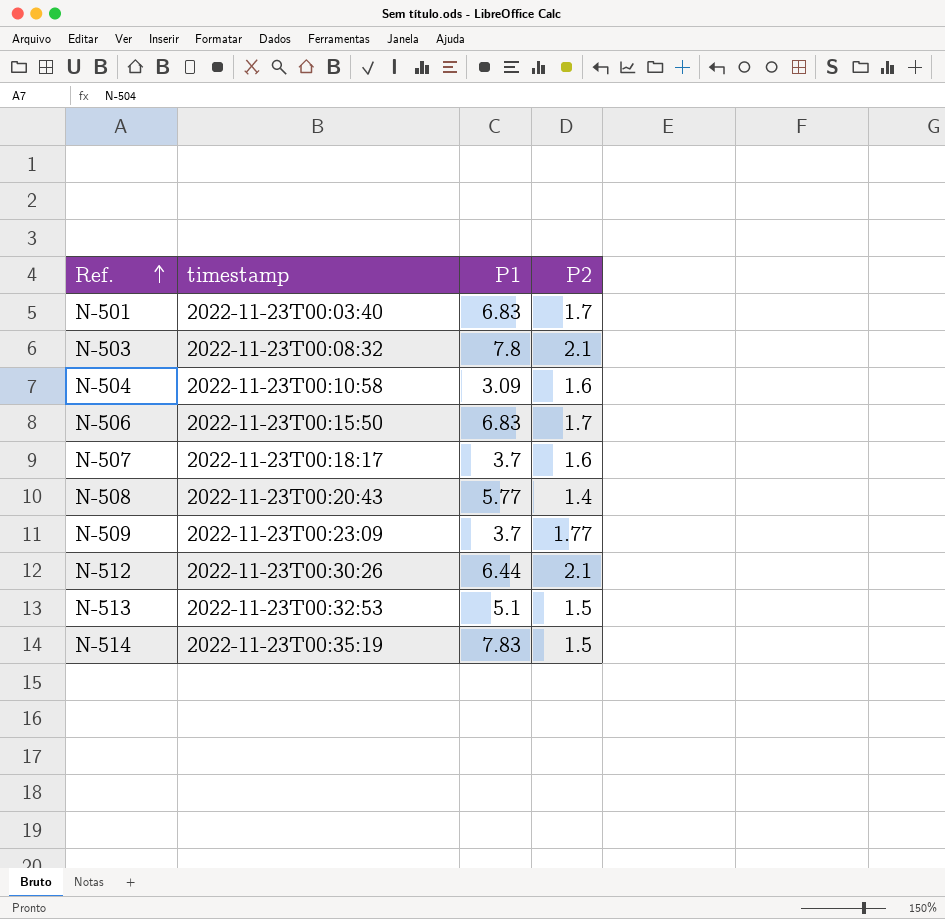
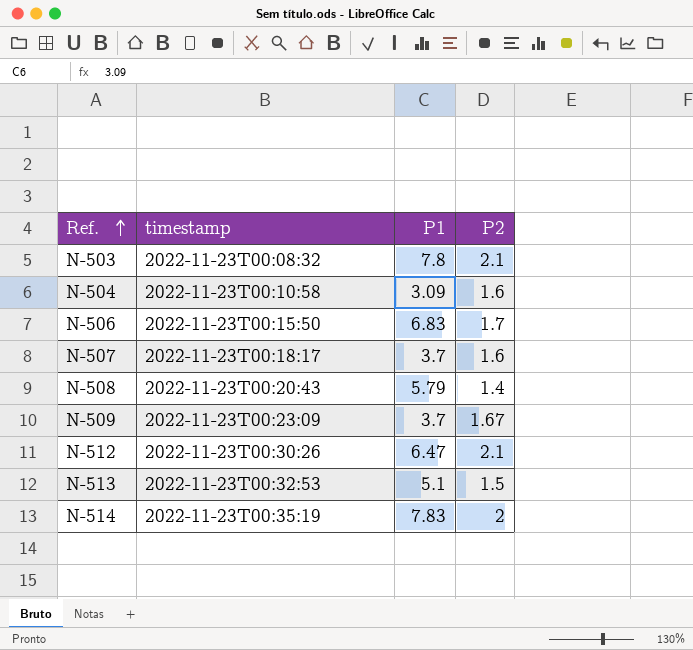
row N-501: 2022-11-23T00:03:40 | 6.83 | 1.7 -> none
N-508 | P1: 5.77 -> 5.79
N-509 | P2: 1.77 -> 1.67
N-512 | P1: 6.44 -> 6.47
N-514 | P2: 1.5 -> 2

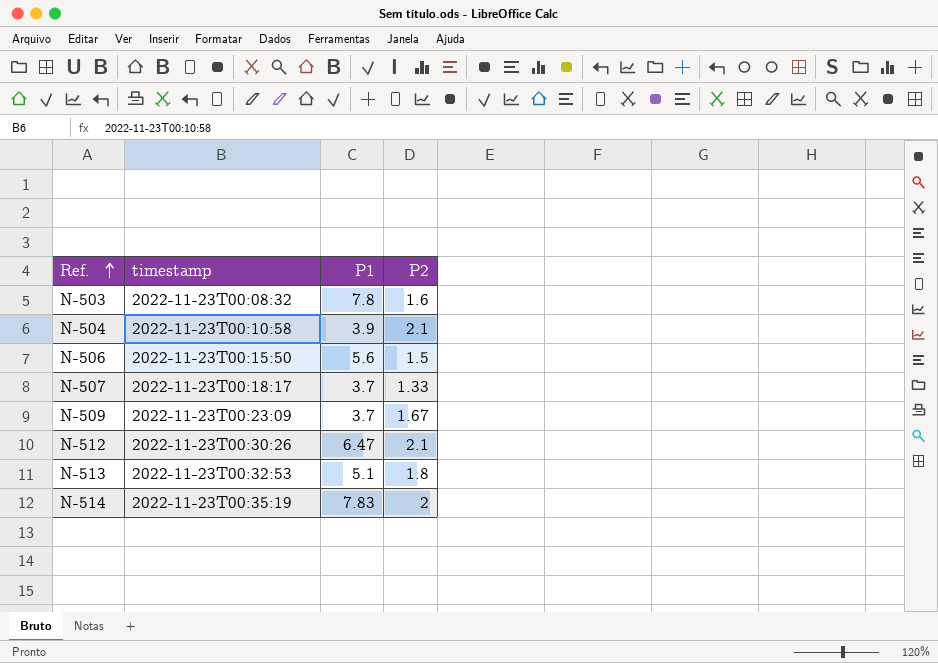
row N-508: 2022-11-23T00:20:43 | 5.79 | 1.4 -> none
N-503 | P2: 2.1 -> 1.6
N-504 | P1: 3.09 -> 3.9
N-504 | P2: 1.6 -> 2.1
N-506 | P1: 6.83 -> 5.6
N-506 | P2: 1.7 -> 1.5
N-507 | P2: 1.6 -> 1.33
N-513 | P2: 1.5 -> 1.8

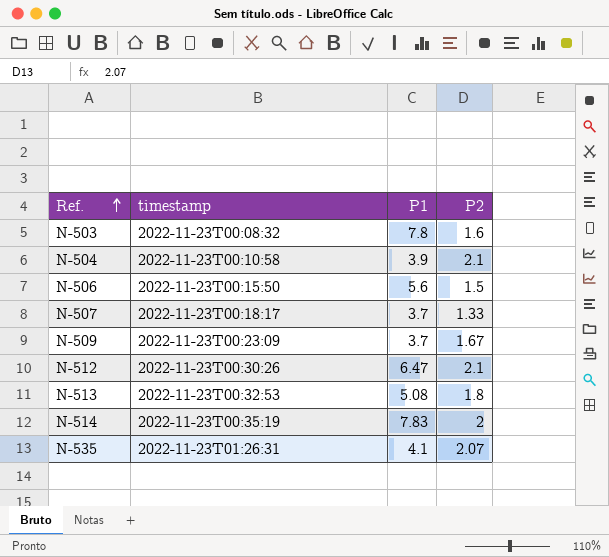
N-513 | P1: 5.1 -> 5.08
row N-535: none -> 2022-11-23T01:26:31 | 4.1 | 2.07

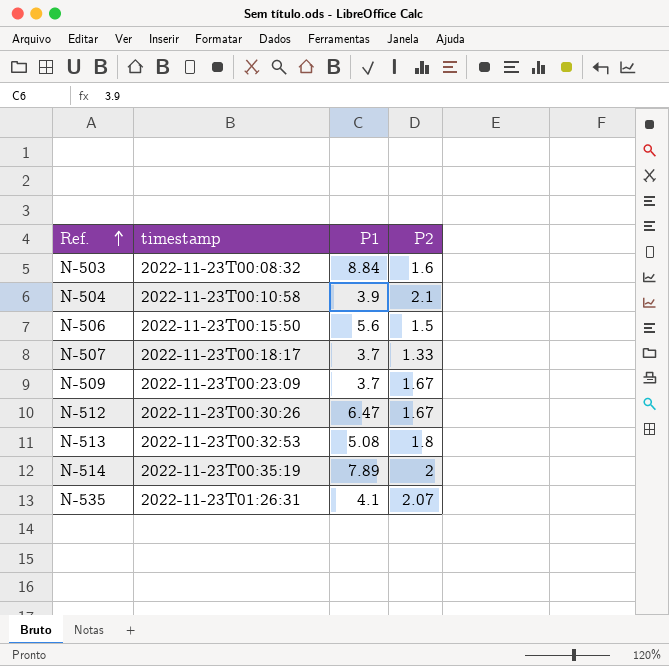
N-503 | P1: 7.8 -> 8.84
N-512 | P2: 2.1 -> 1.67
N-514 | P1: 7.83 -> 7.89

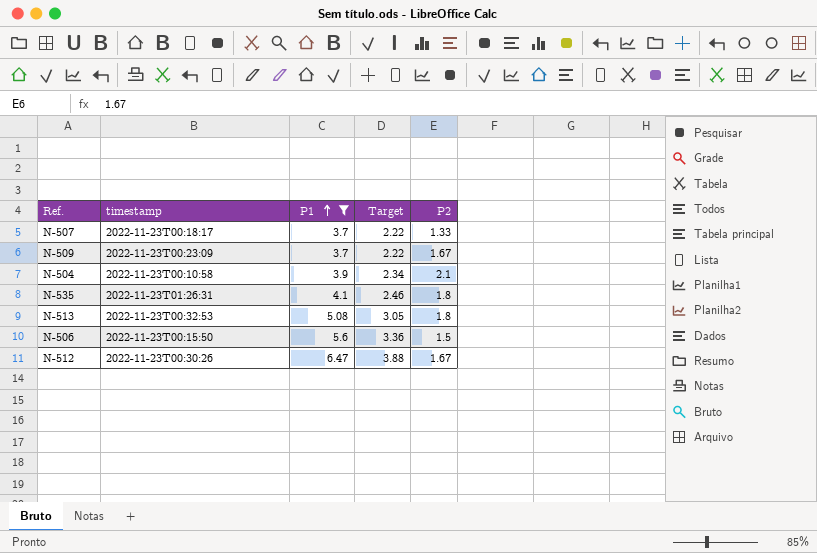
filter: none -> P1 <= 6.47
row order: Ref. ascending -> P1 ascending
column Target | formula: none -> [P1] * 0.6
N-535 | P2: 2.07 -> 1.8

